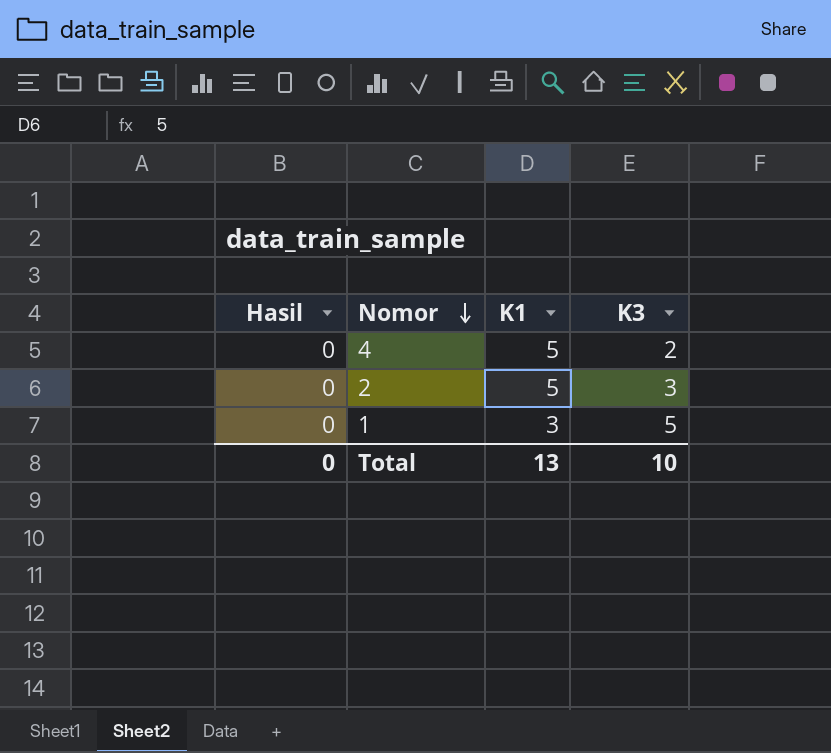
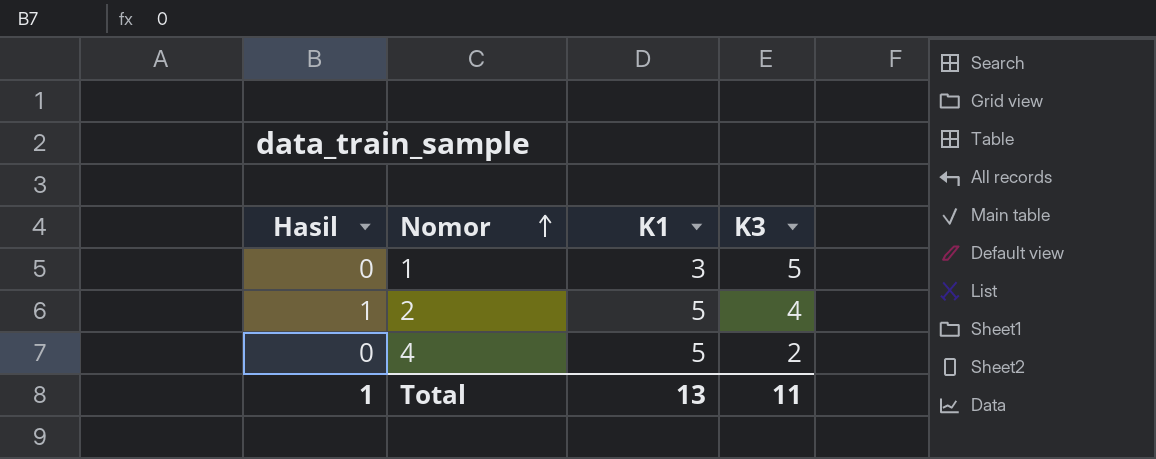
row order: Nomor descending -> Nomor ascending
2 | Hasil: 0 -> 1
2 | K3: 3 -> 4
Total | Hasil: 0 -> 1
Total | K3: 10 -> 11

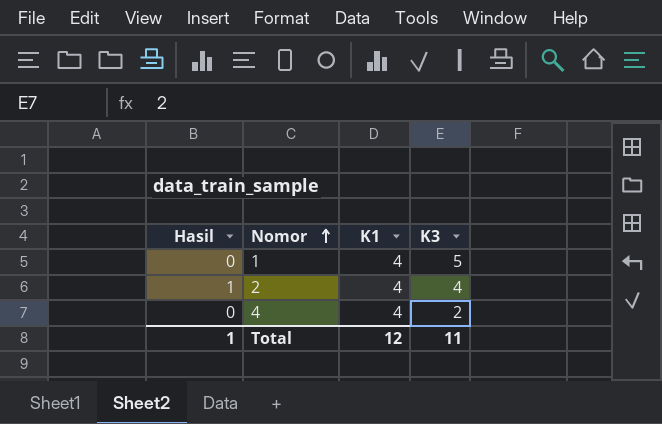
1 | K1: 3 -> 4
2 | K1: 5 -> 4
4 | K1: 5 -> 4
Total | K1: 13 -> 12

